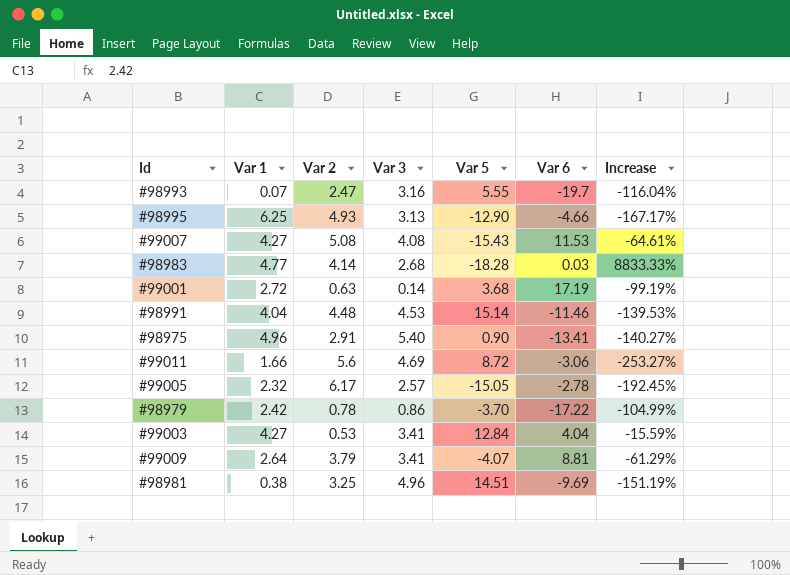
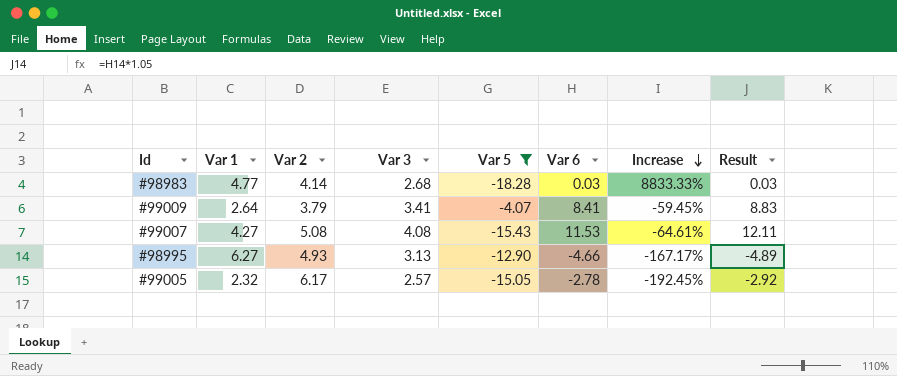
filter: none -> Var 5 <= -4.07
row order: none -> Increase descending
column Result | formula: none -> [Var 6] * 1.05
#99009 | Var 6: 8.81 -> 8.41
#99009 | Increase: -61.29% -> -59.45%
#98995 | Var 1: 6.25 -> 6.27

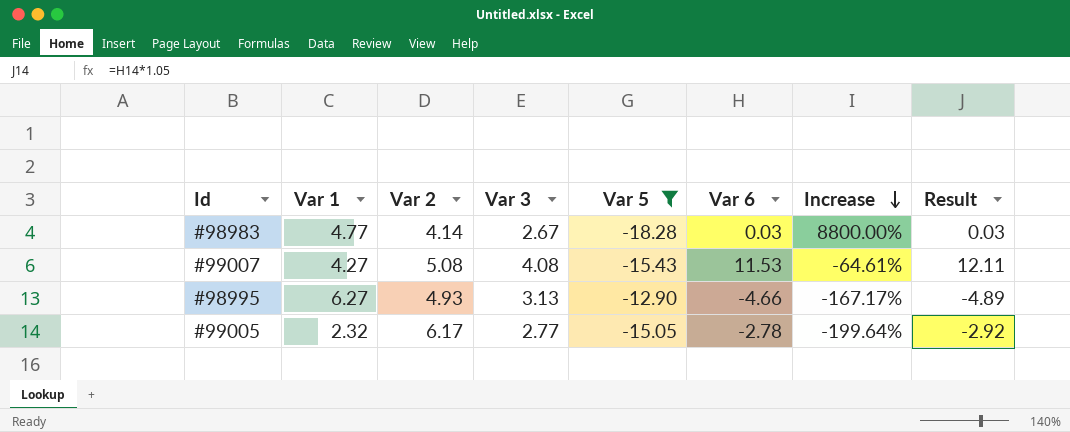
row #99009: 2.64 | 3.79 | 3.41 | -4.07 | 8.41 | -59.45% | 8.83 -> none
#98983 | Var 3: 2.68 -> 2.67
#98983 | Increase: 8833.33% -> 8800.00%
#99005 | Var 3: 2.57 -> 2.77
#99005 | Increase: -192.45% -> -199.64%

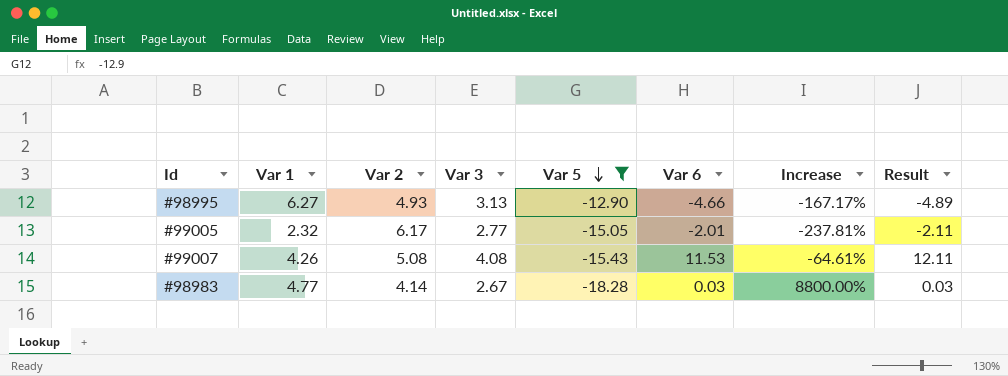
row order: Increase descending -> Var 5 descending
#99005 | Var 6: -2.78 -> -2.01
#99005 | Increase: -199.64% -> -237.81%
#99005 | Result: -2.92 -> -2.11
#99007 | Var 1: 4.27 -> 4.26

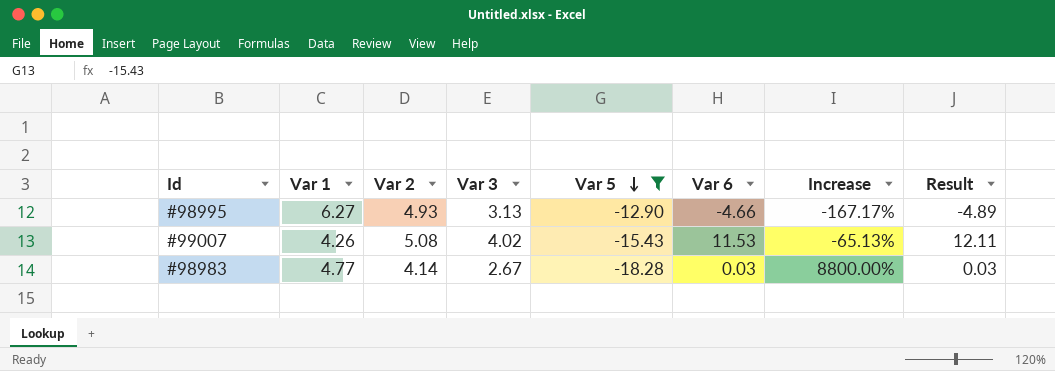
row #99005: 2.32 | 6.17 | 2.77 | -15.05 | -2.01 | -237.81% | -2.11 -> none
#99007 | Var 3: 4.08 -> 4.02
#99007 | Increase: -64.61% -> -65.13%

